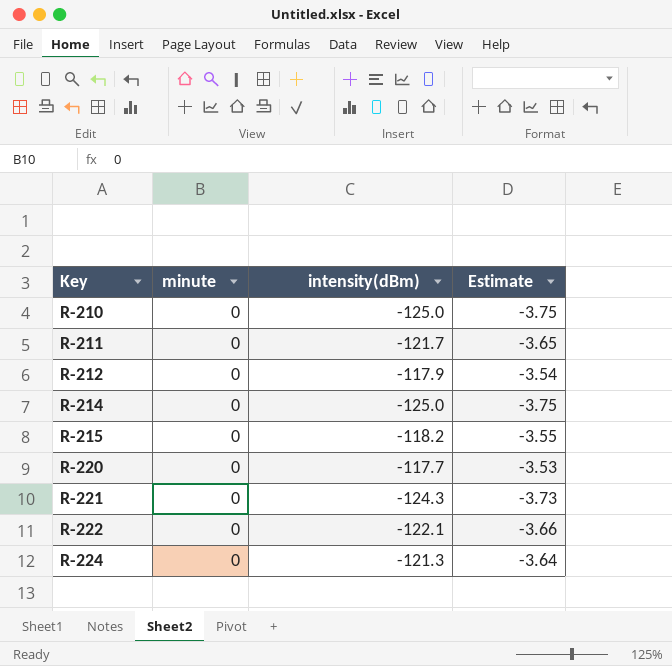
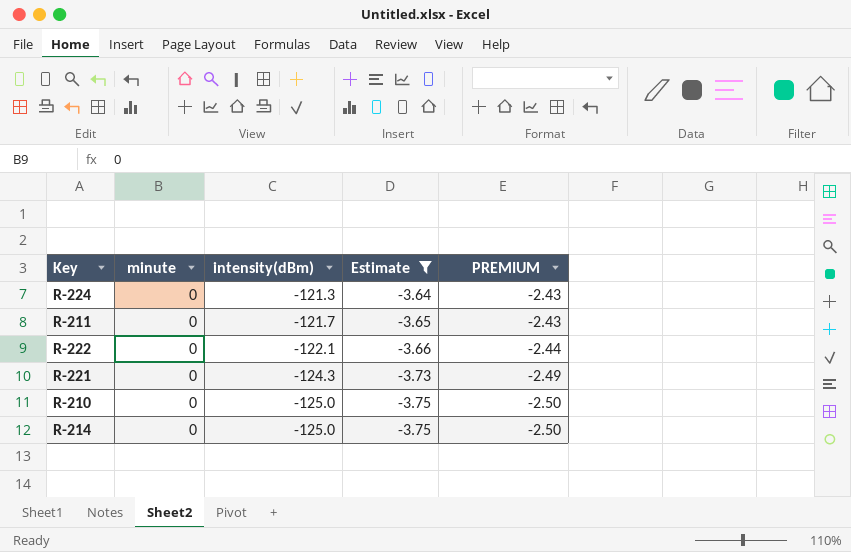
filter: none -> Estimate <= -3.64
row order: Key ascending -> intensity(dBm) descending
column PREMIUM | formula: none -> [intensity(dBm)] * 0.02

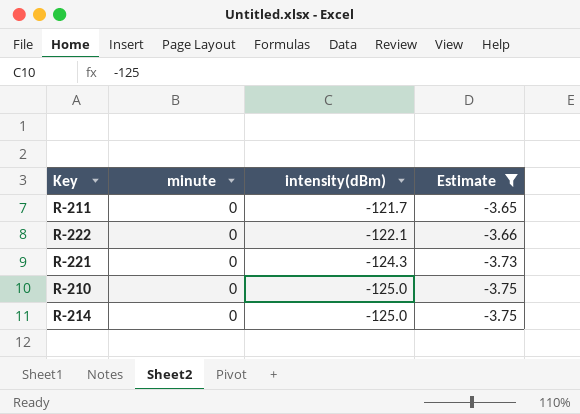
column PREMIUM | formula: [intensity(dBm)] * 0.02 -> none
row R-224: 0 | -121.3 | -3.64 | -2.43 -> none

